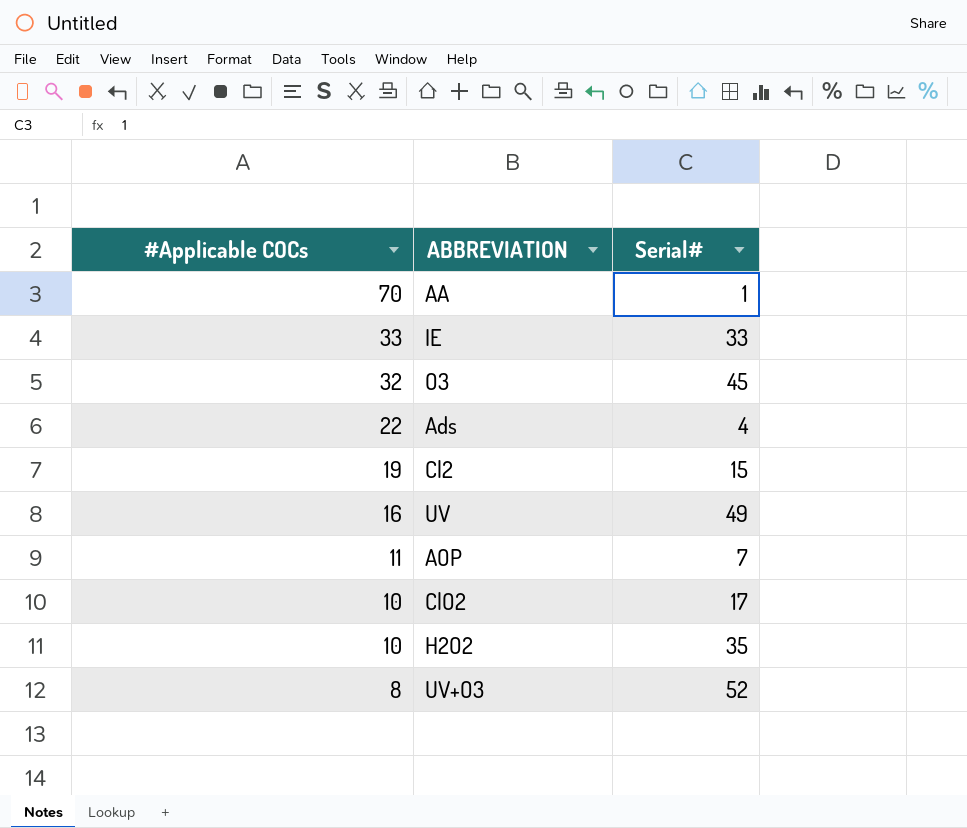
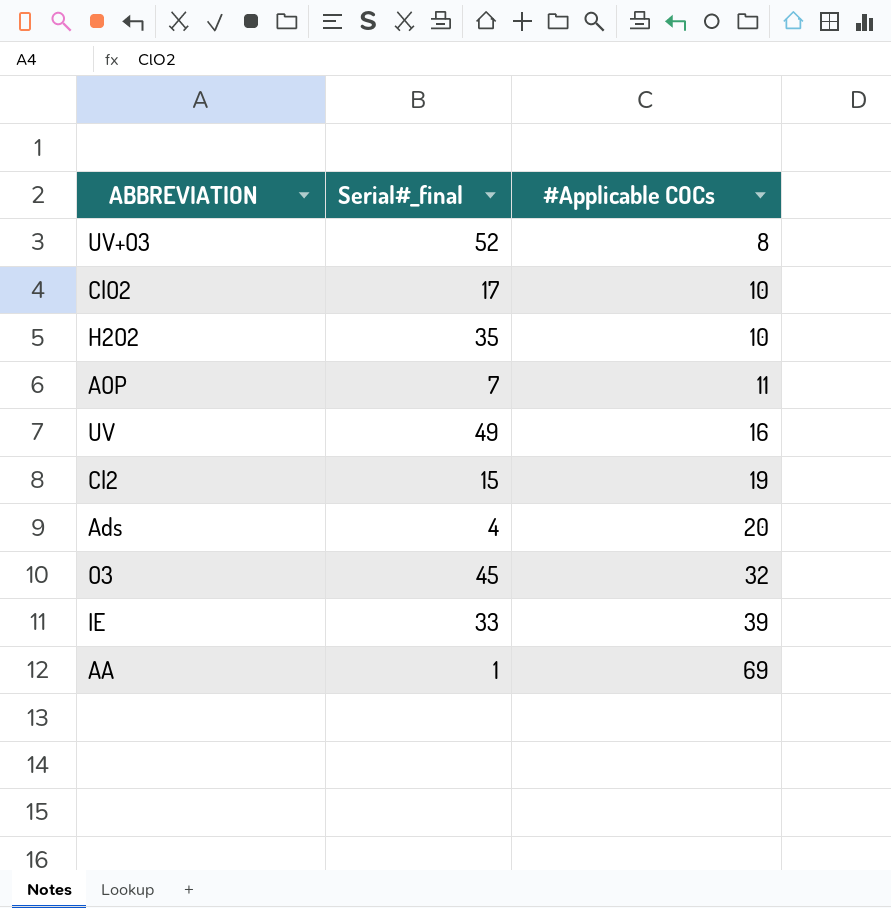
row order: #Applicable COCs descending -> #Applicable COCs ascending
column name: Serial# -> Serial#_final
column #Applicable COCs | position: 1 -> 3
Ads | #Applicable COCs: 22 -> 20
IE | #Applicable COCs: 33 -> 39
AA | #Applicable COCs: 70 -> 69

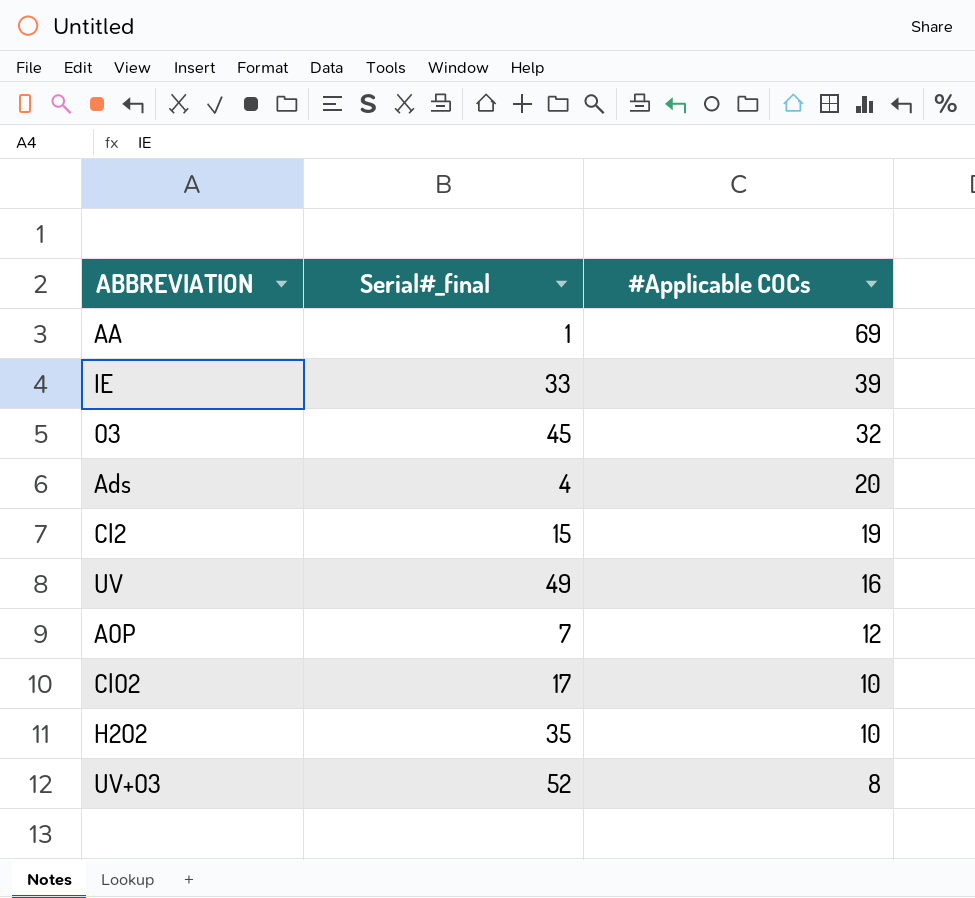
row order: #Applicable COCs ascending -> #Applicable COCs descending
AOP | #Applicable COCs: 11 -> 12

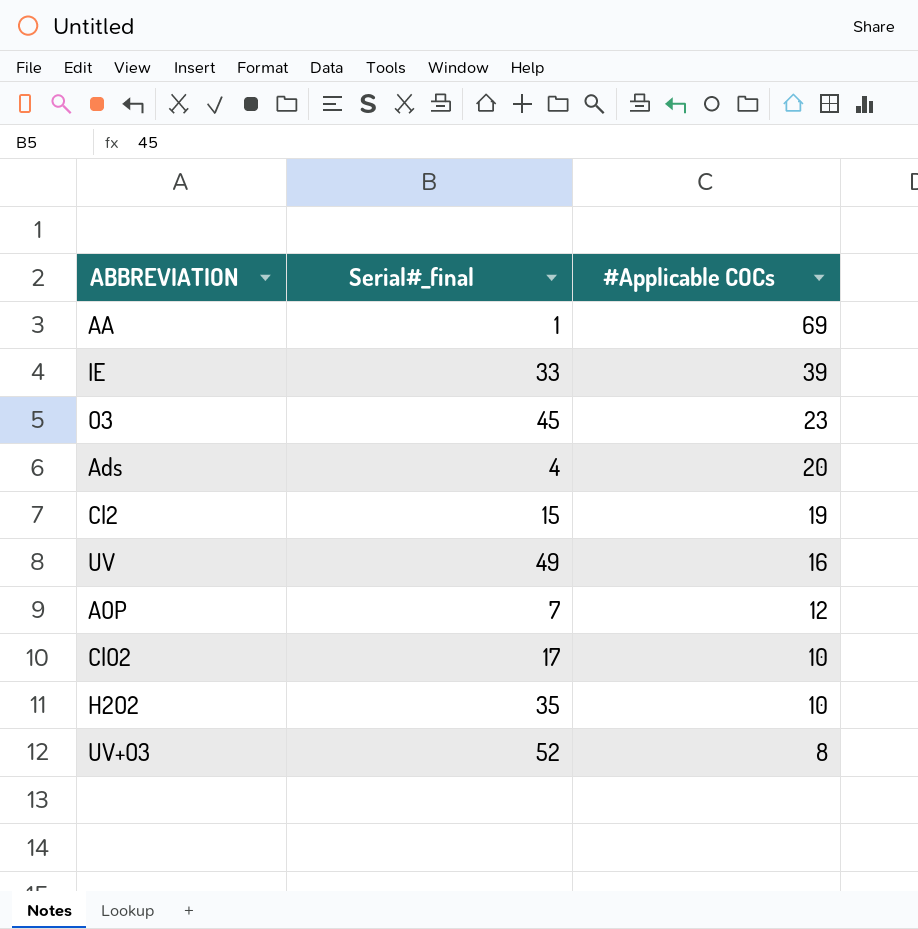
O3 | #Applicable COCs: 32 -> 23

